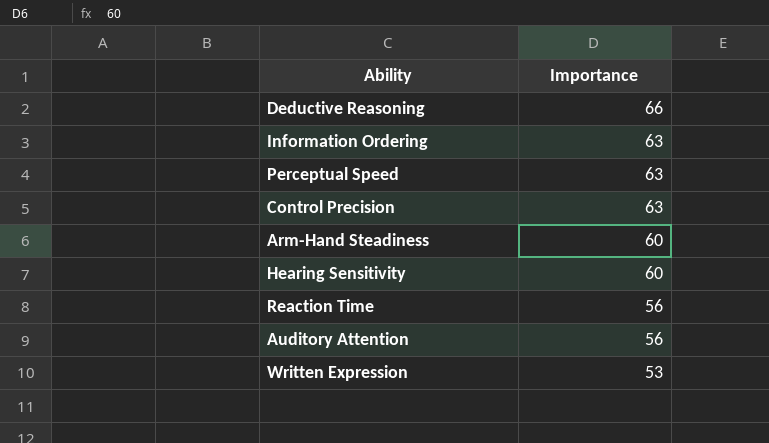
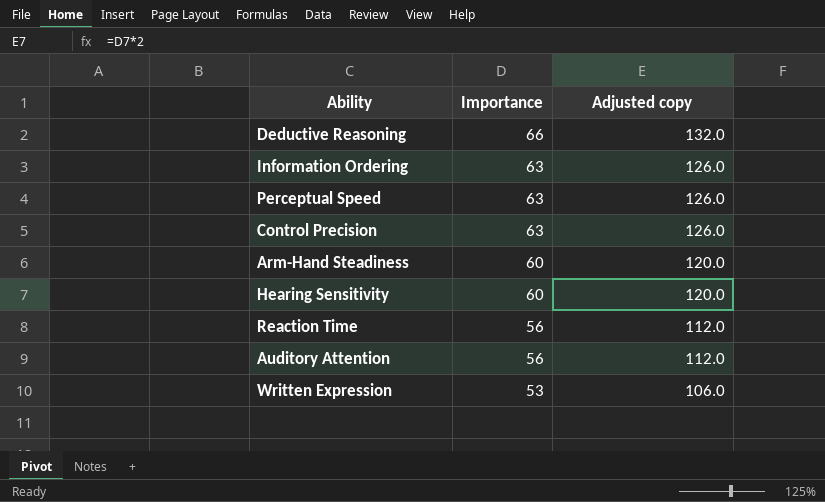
column Adjusted copy | formula: none -> [Importance] * 2

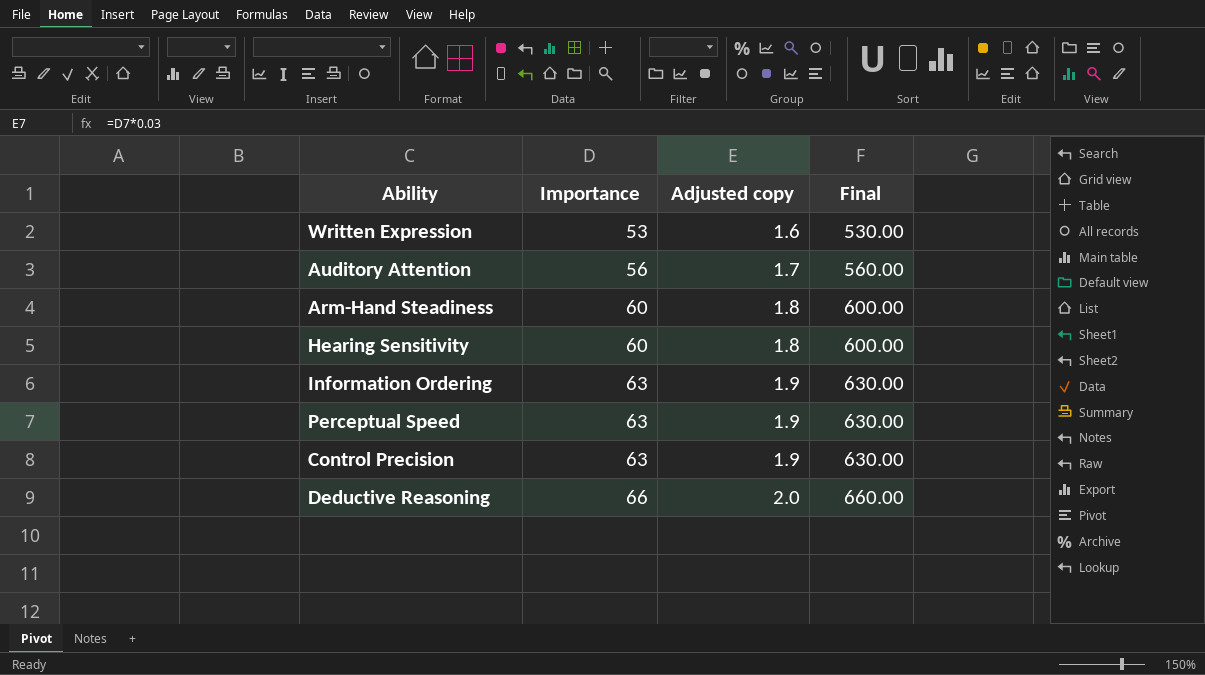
row order: Importance descending -> Importance ascending
column Adjusted copy | formula: [Importance] * 2 -> [Importance] * 0.03
column Final | formula: none -> [Importance] * 10
row Reaction Time: 56 | 112.0 -> none

